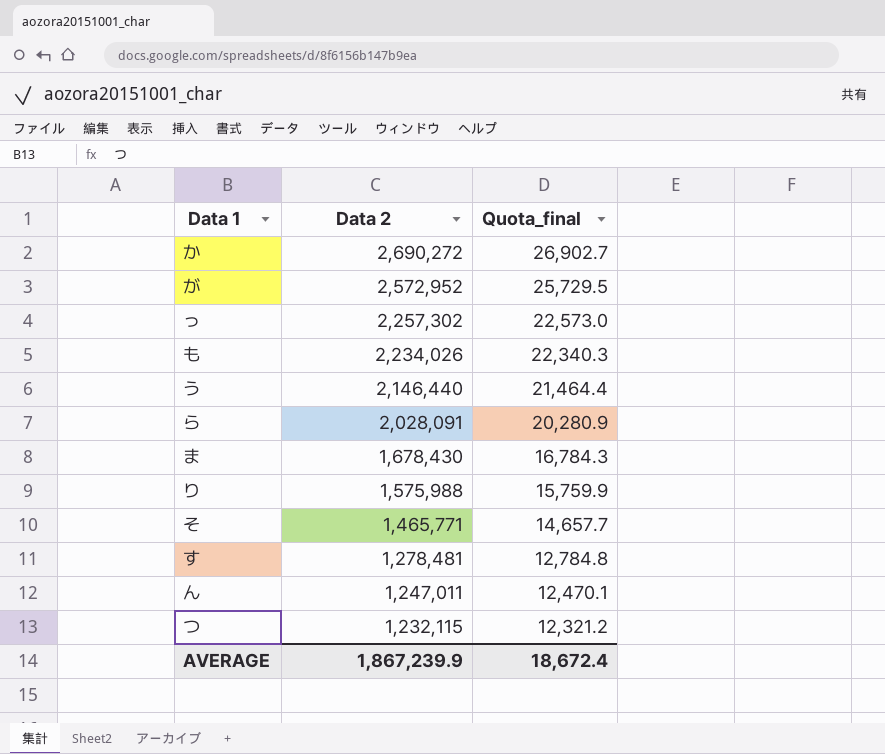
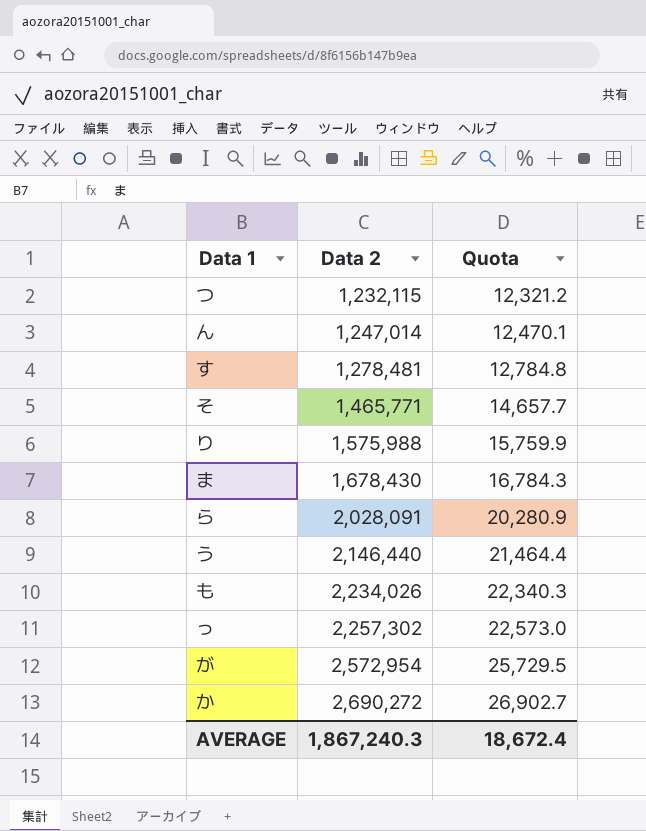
row order: Data 2 descending -> Data 2 ascending
column name: Quota_final -> Quota
ん | Data 2: 1,247,011 -> 1,247,014
が | Data 2: 2,572,952 -> 2,572,954
AVERAGE | Data 2: 1,867,239.9 -> 1,867,240.3

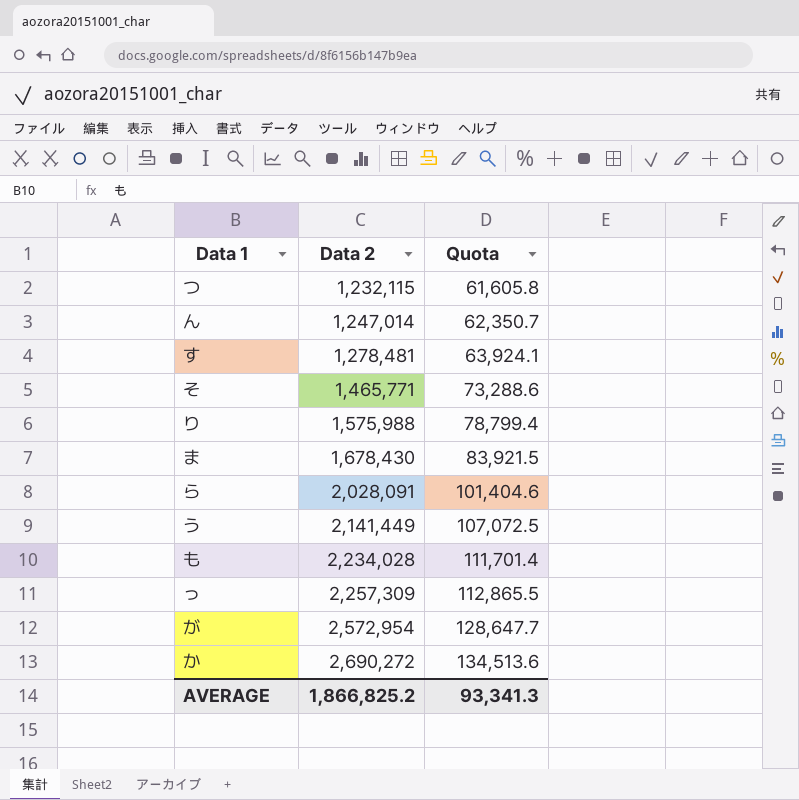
column Quota | formula: [Data 2] * 0.01 -> [Data 2] * 0.05
う | Data 2: 2,146,440 -> 2,141,449
も | Data 2: 2,234,026 -> 2,234,028
っ | Data 2: 2,257,302 -> 2,257,309
AVERAGE | Data 2: 1,867,240.3 -> 1,866,825.2
AVERAGE | Quota: 18,672.4 -> 93,341.3

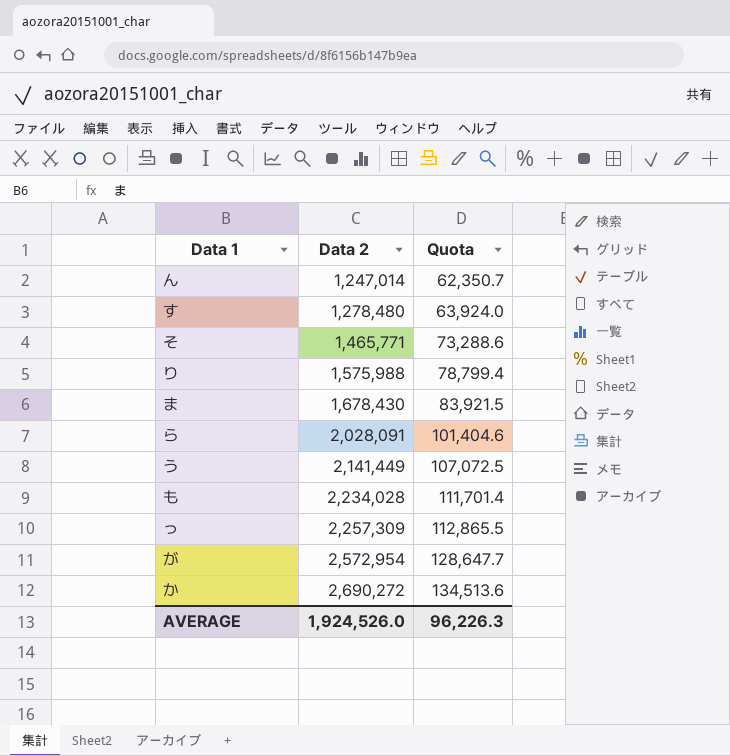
row つ: 1,232,115 | 61,605.8 -> none
す | Data 2: 1,278,481 -> 1,278,480
す | Quota: 63,924.1 -> 63,924.0
AVERAGE | Data 2: 1,866,825.2 -> 1,924,526.0
AVERAGE | Quota: 93,341.3 -> 96,226.3

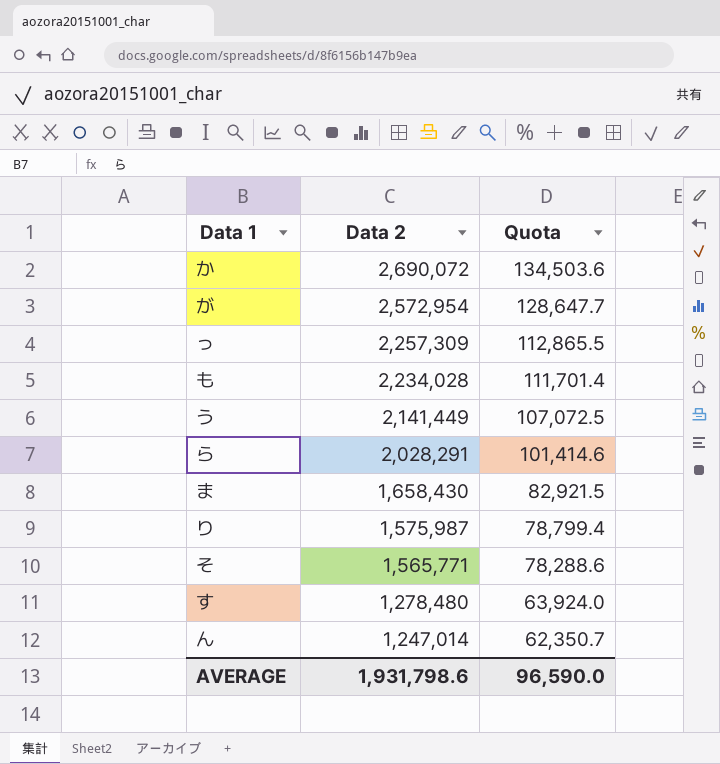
row order: Data 2 ascending -> Data 2 descending
か | Data 2: 2,690,272 -> 2,690,072
か | Quota: 134,513.6 -> 134,503.6
ら | Data 2: 2,028,091 -> 2,028,291
ら | Quota: 101,404.6 -> 101,414.6
ま | Data 2: 1,678,430 -> 1,658,430
ま | Quota: 83,921.5 -> 82,921.5
り | Data 2: 1,575,988 -> 1,575,987
そ | Data 2: 1,465,771 -> 1,565,771
そ | Quota: 73,288.6 -> 78,288.6
AVERAGE | Data 2: 1,924,526.0 -> 1,931,798.6
AVERAGE | Quota: 96,226.3 -> 96,590.0

